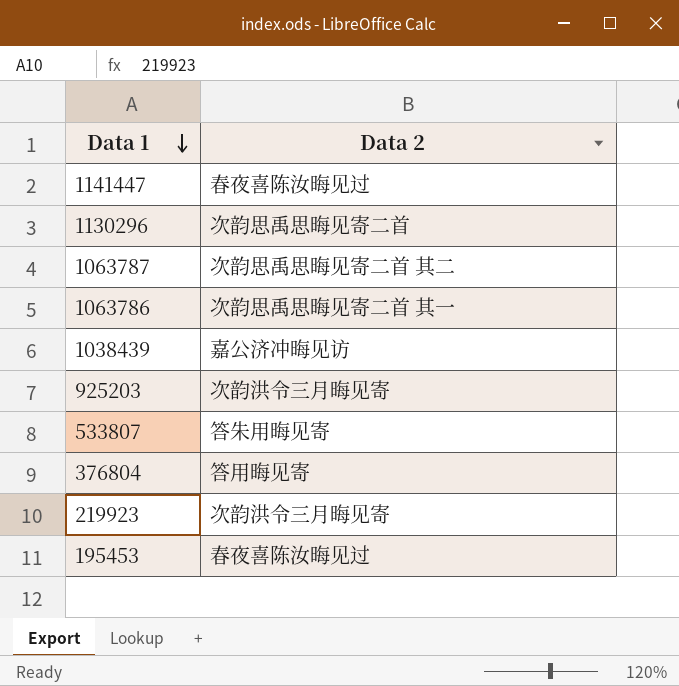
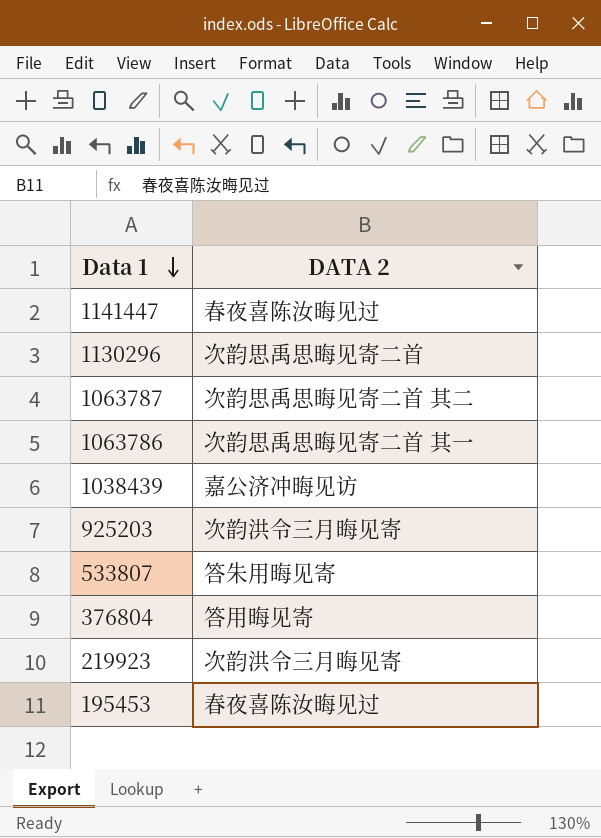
column name: Data 2 -> DATA 2

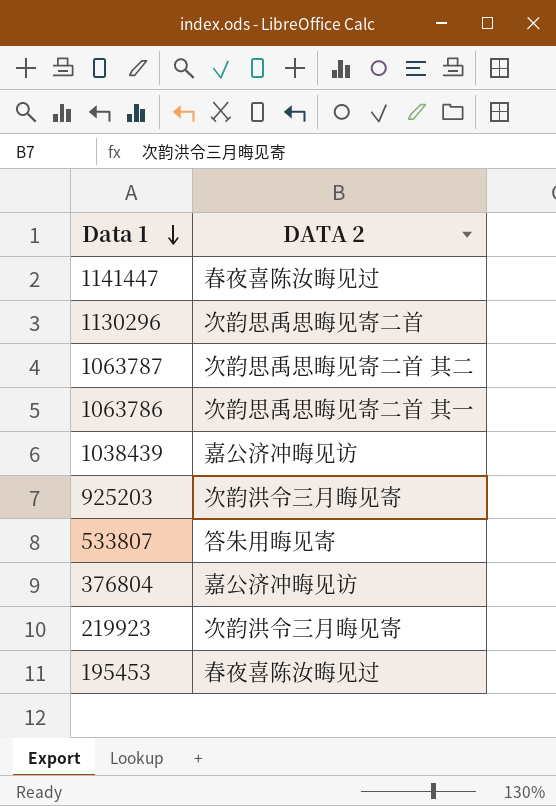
376804 | DATA 2: 答用晦见寄 -> 嘉公济冲晦见访

